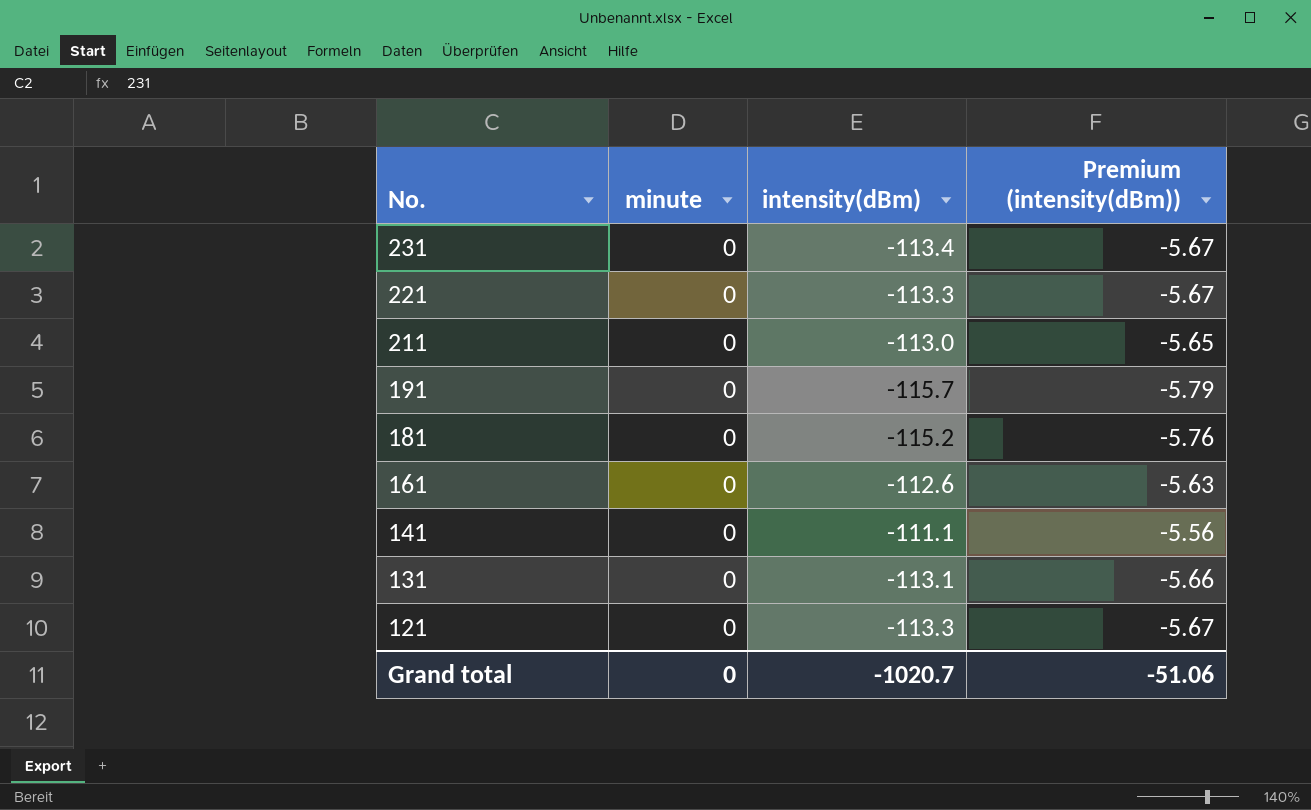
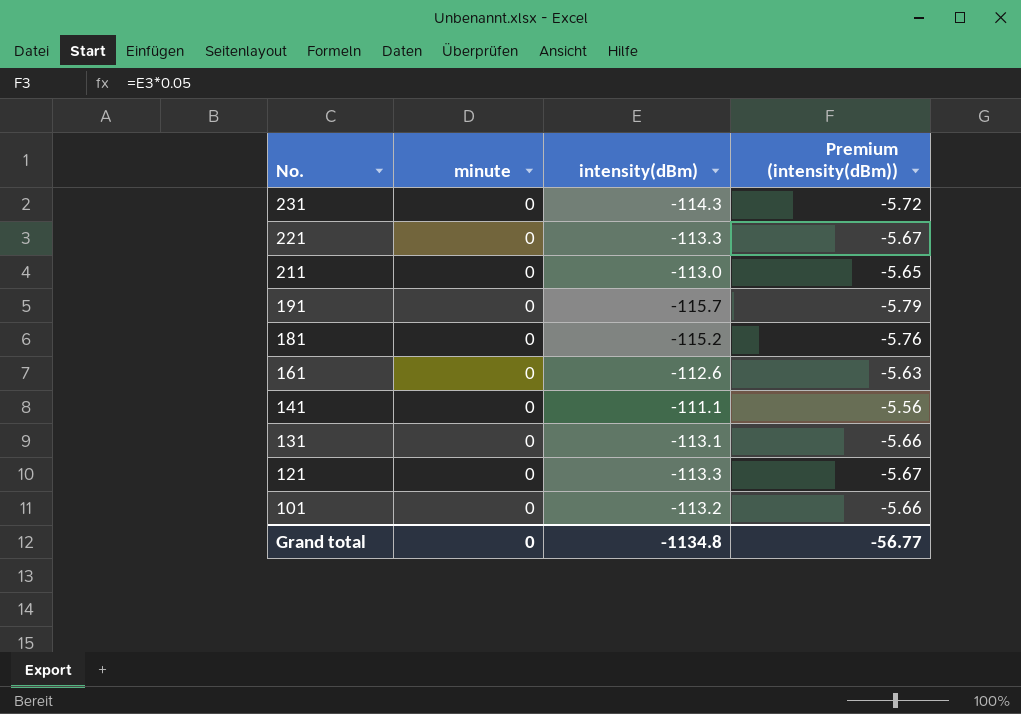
231 | intensity(dBm): -113.4 -> -114.3
231 | Premium (intensity(dBm)): -5.67 -> -5.72
row 101: none -> 0 | -113.2 | -5.66
Grand total | intensity(dBm): -1020.7 -> -1134.8
Grand total | Premium (intensity(dBm)): -51.06 -> -56.77

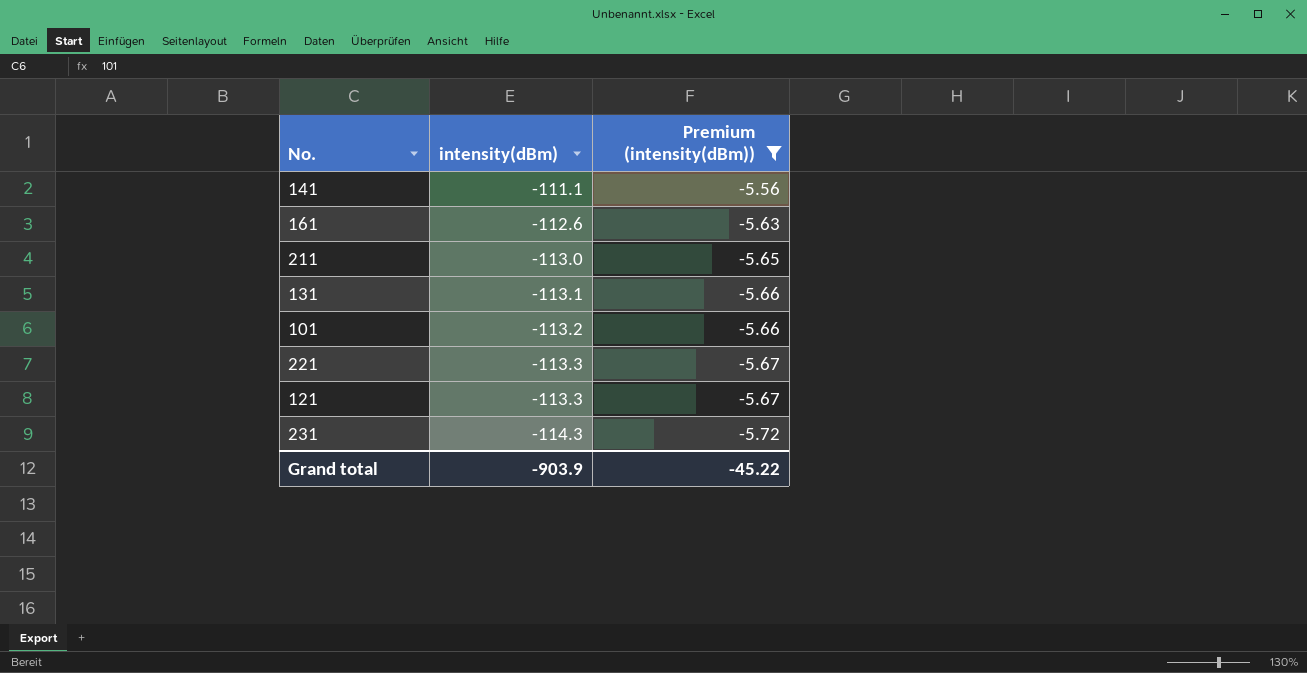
filter: none -> Premium (intensity(dBm)) >= -5.72
row order: No. descending -> intensity(dBm) descending
column minute | position: 2 -> none
Grand total | intensity(dBm): -1134.8 -> -903.9
Grand total | Premium (intensity(dBm)): -56.77 -> -45.22

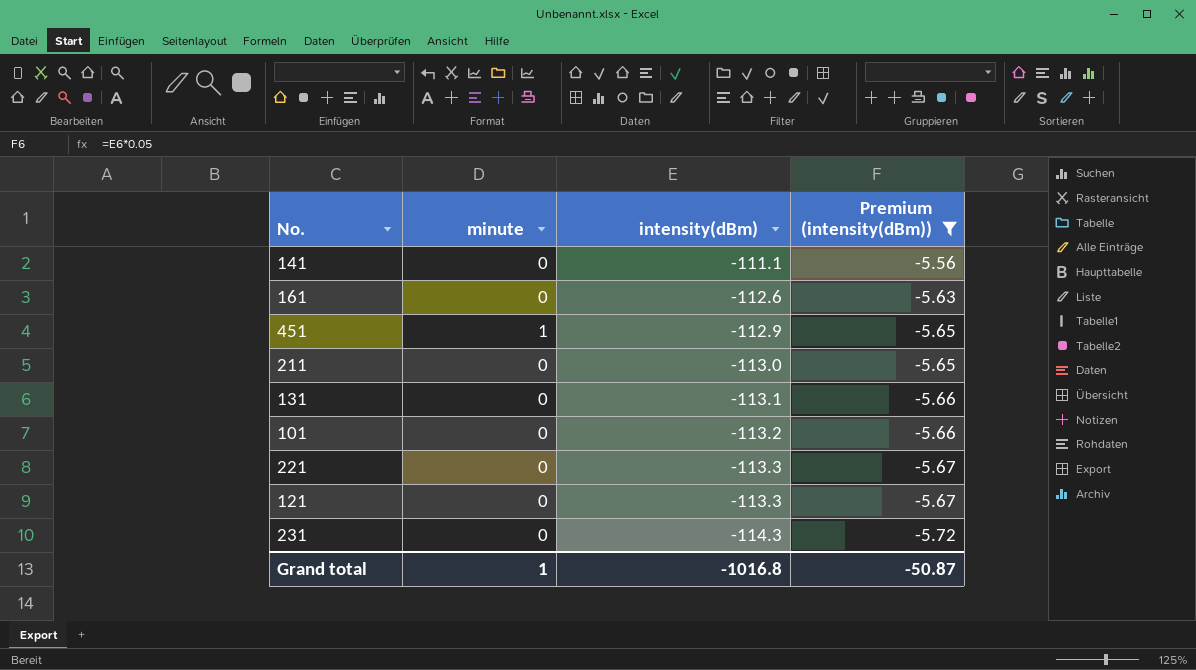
column minute | position: none -> 2
row 451: none -> 1 | -112.9 | -5.65
Grand total | intensity(dBm): -903.9 -> -1016.8
Grand total | Premium (intensity(dBm)): -45.22 -> -50.87

